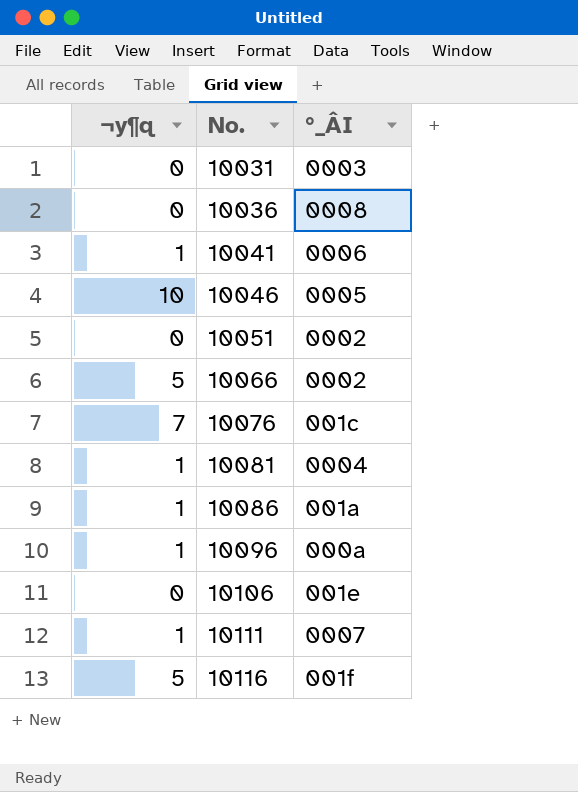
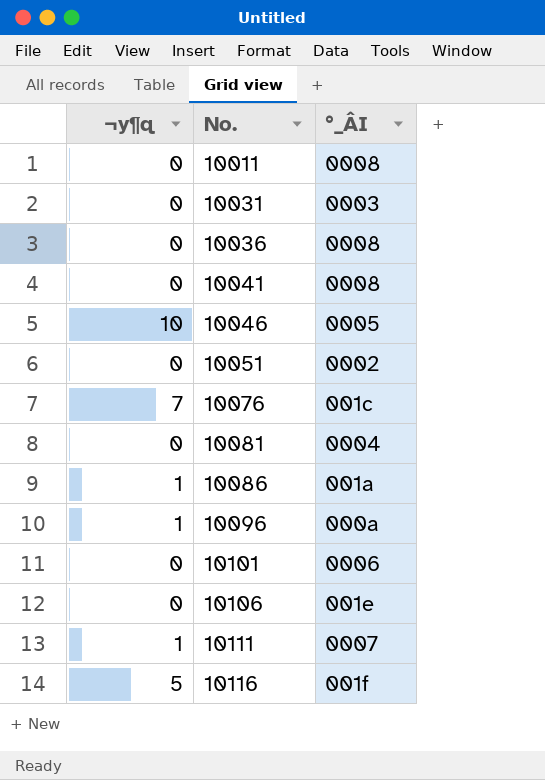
row 10066: 5 | 0002 -> none
row 10011: none -> 0 | 0008
10041 | ¬y¶q: 1 -> 0
10041 | °_ÂI: 0006 -> 0008
10081 | ¬y¶q: 1 -> 0
row 10101: none -> 0 | 0006

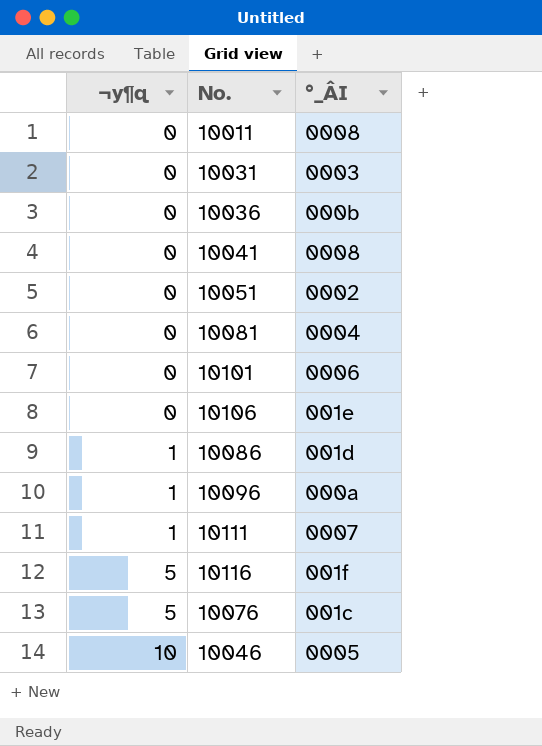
row order: No. ascending -> ¬y¶q ascending
10036 | °_ÂI: 0008 -> 000b
10086 | °_ÂI: 001a -> 001d
10076 | ¬y¶q: 7 -> 5

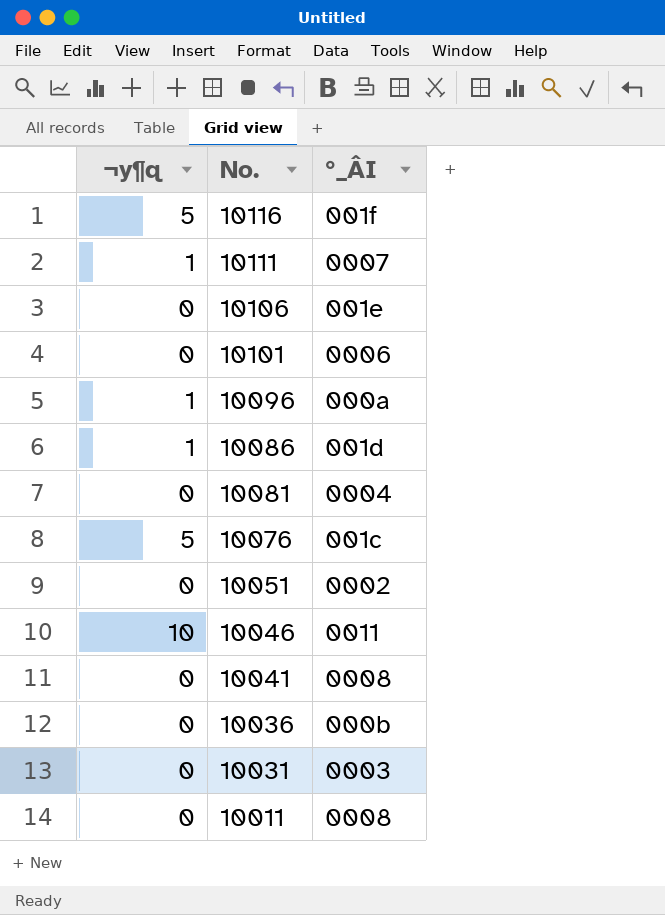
row order: ¬y¶q ascending -> No. descending
10046 | °_ÂI: 0005 -> 0011

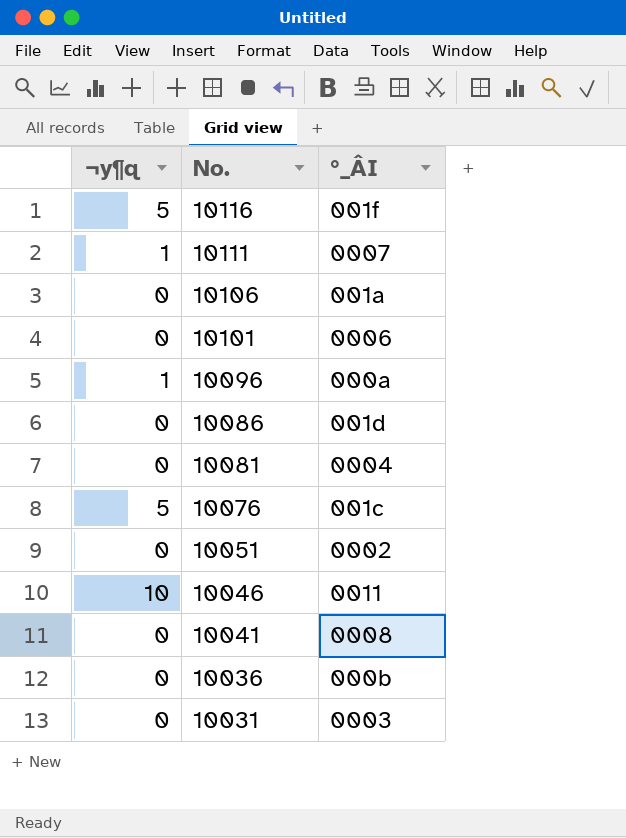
row 10011: 0 | 0008 -> none
10106 | °_ÂI: 001e -> 001a
10086 | ¬y¶q: 1 -> 0

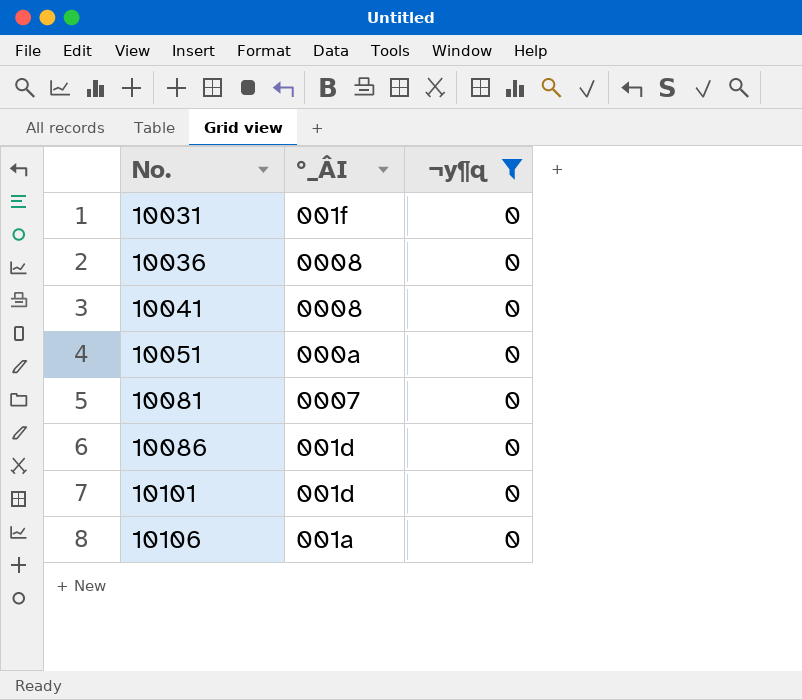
filter: none -> ¬y¶q = 0
row order: No. descending -> No. ascending
column ¬y¶q | position: 1 -> 3
10031 | °_ÂI: 0003 -> 001f
10036 | °_ÂI: 000b -> 0008
10051 | °_ÂI: 0002 -> 000a
10081 | °_ÂI: 0004 -> 0007
10101 | °_ÂI: 0006 -> 001d

